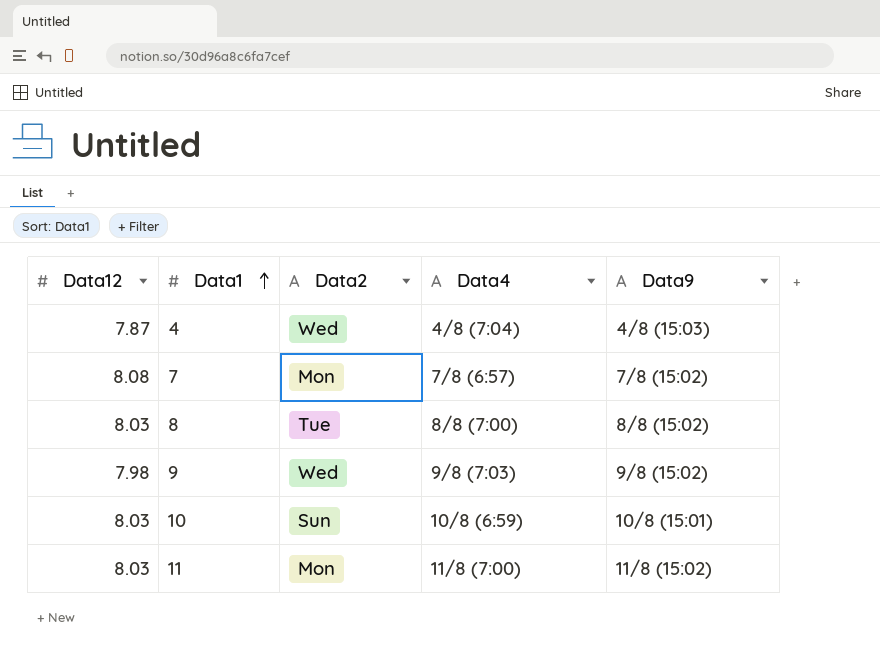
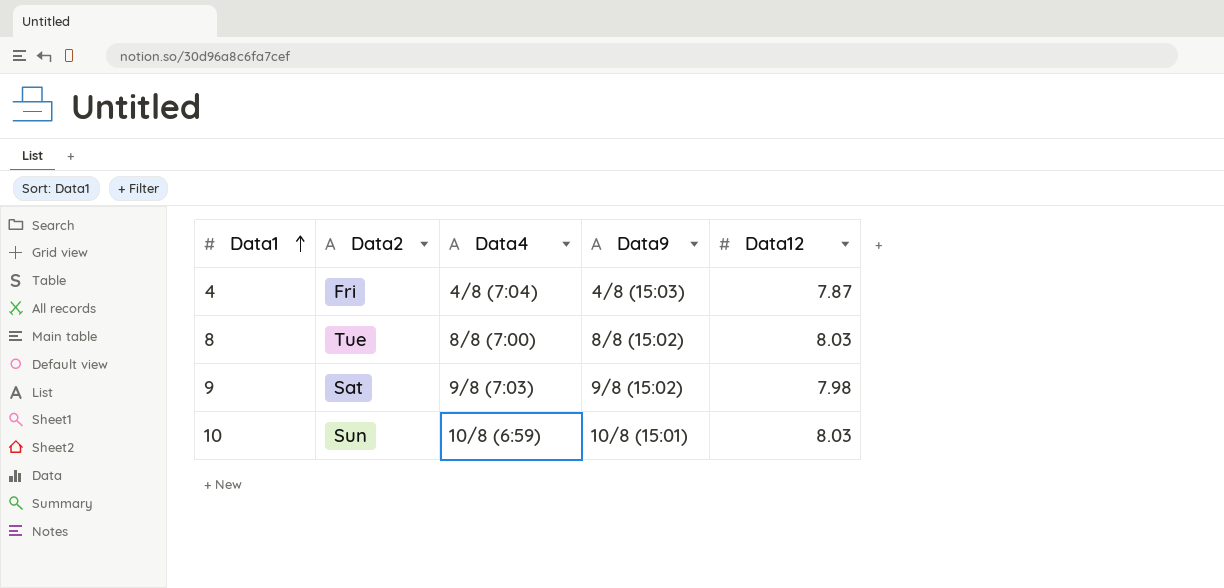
column Data12 | position: 1 -> 5
row 7: 8.08 | Mon | 7/8 (6:57) | 7/8 (15:02) -> none
row 11: 8.03 | Mon | 11/8 (7:00) | 11/8 (15:02) -> none
4 | Data2: Wed -> Fri
9 | Data2: Wed -> Sat

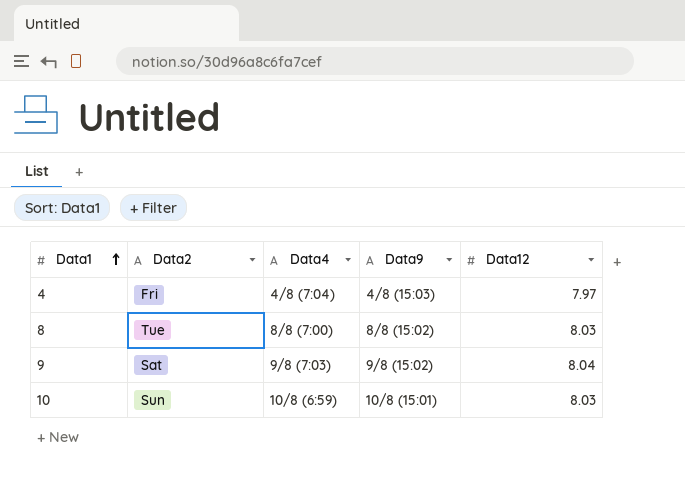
4 | Data12: 7.87 -> 7.97
9 | Data12: 7.98 -> 8.04

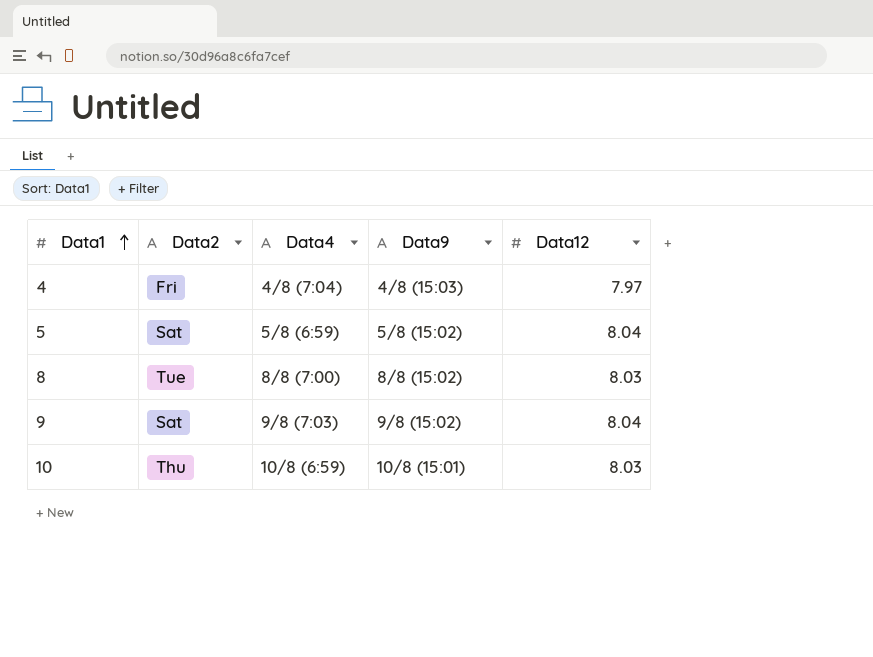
row 5: none -> Sat | 5/8 (6:59) | 5/8 (15:02) | 8.04
10 | Data2: Sun -> Thu

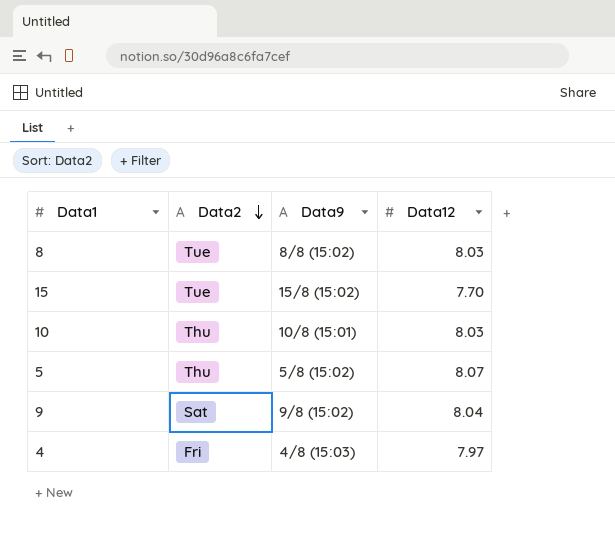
row order: Data1 ascending -> Data2 descending
column Data4 | position: 3 -> none
row 15: none -> Tue | 15/8 (15:02) | 7.70
5 | Data2: Sat -> Thu
5 | Data12: 8.04 -> 8.07

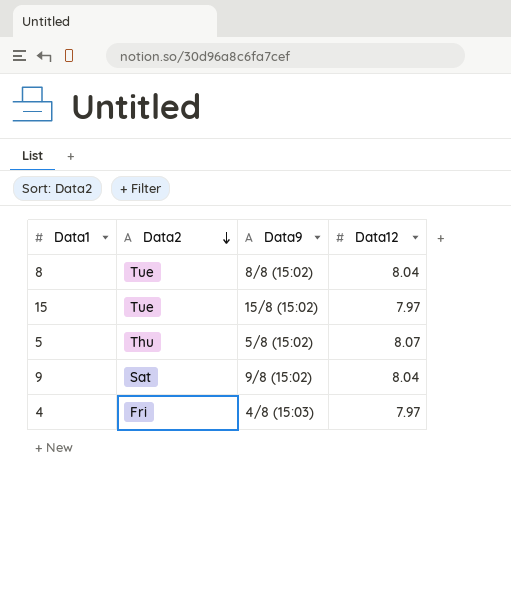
row 10: Thu | 10/8 (15:01) | 8.03 -> none
8 | Data12: 8.03 -> 8.04
15 | Data12: 7.70 -> 7.97

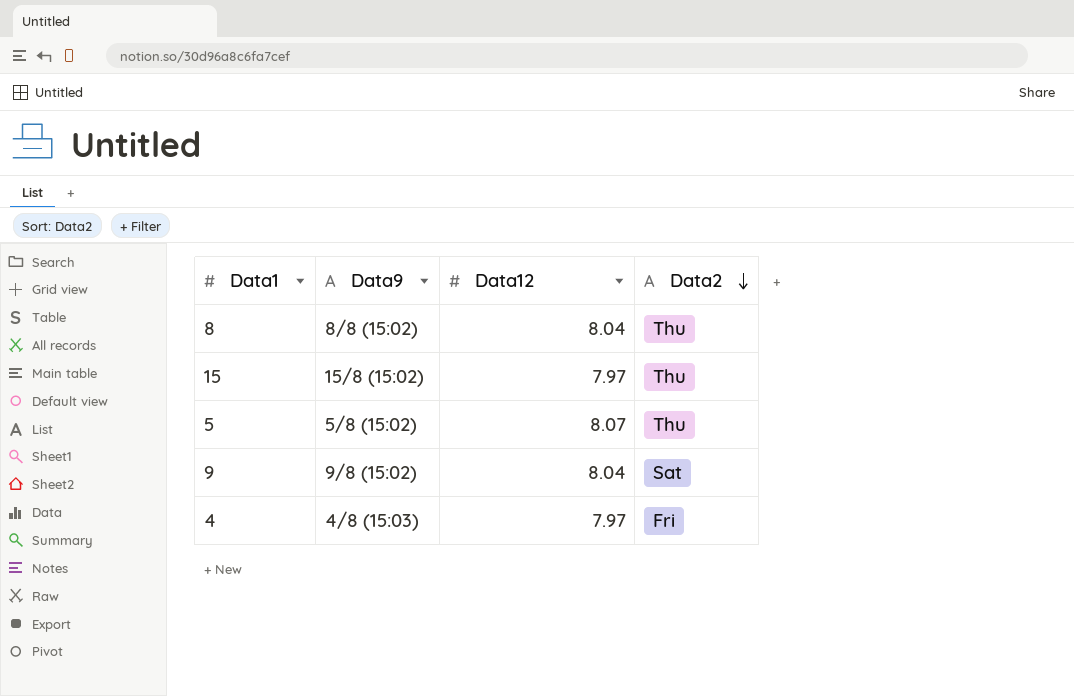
column Data2 | position: 2 -> 4
8 | Data2: Tue -> Thu
15 | Data2: Tue -> Thu

